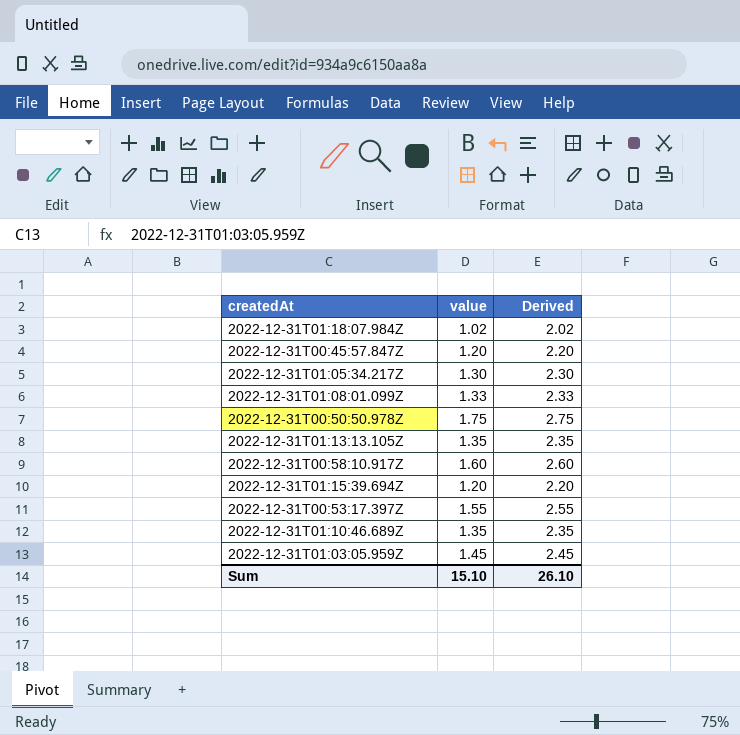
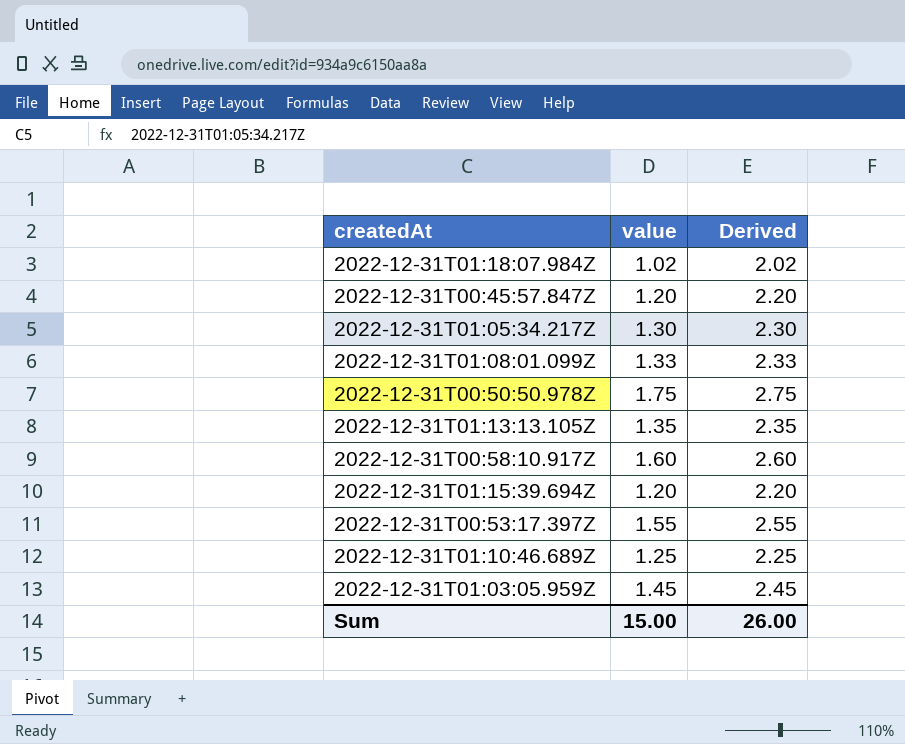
2022-12-31T01:10:46.689Z | value: 1.35 -> 1.25
2022-12-31T01:10:46.689Z | Derived: 2.35 -> 2.25
Sum | value: 15.10 -> 15.00
Sum | Derived: 26.10 -> 26.00

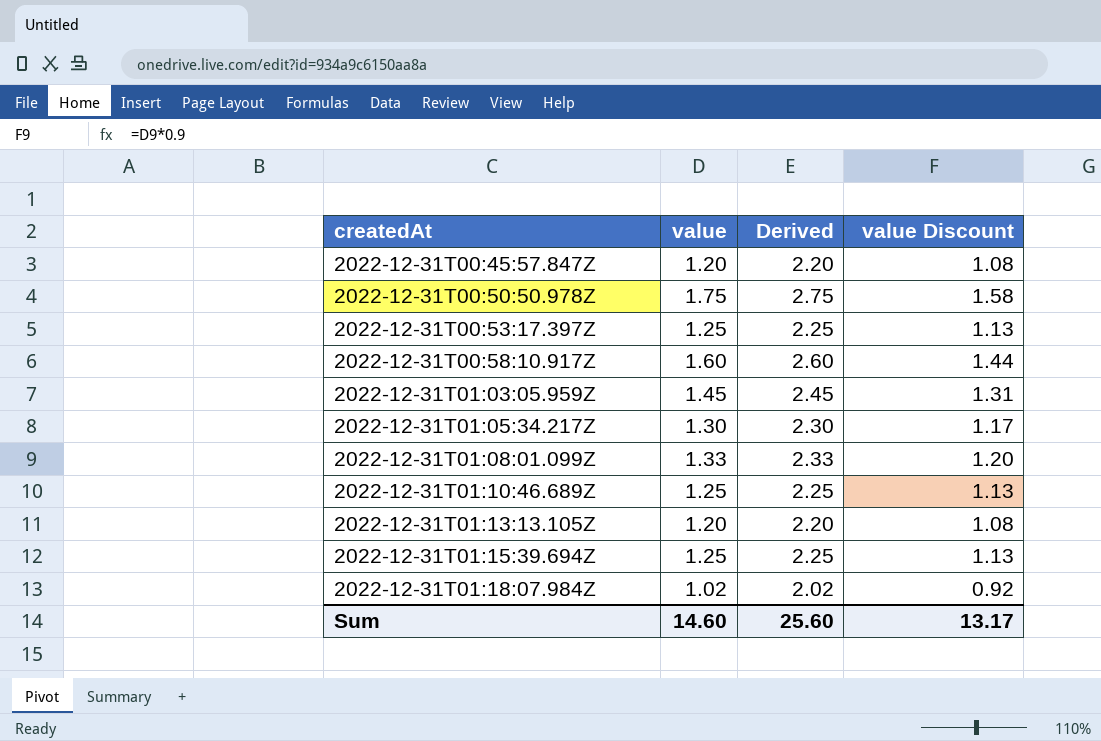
row order: none -> createdAt ascending
column value Discount | formula: none -> [value] * 0.9
2022-12-31T00:53:17.397Z | value: 1.55 -> 1.25
2022-12-31T00:53:17.397Z | Derived: 2.55 -> 2.25
2022-12-31T01:13:13.105Z | value: 1.35 -> 1.20
2022-12-31T01:13:13.105Z | Derived: 2.35 -> 2.20
2022-12-31T01:15:39.694Z | value: 1.20 -> 1.25
2022-12-31T01:15:39.694Z | Derived: 2.20 -> 2.25
Sum | value: 15.00 -> 14.60
Sum | Derived: 26.00 -> 25.60

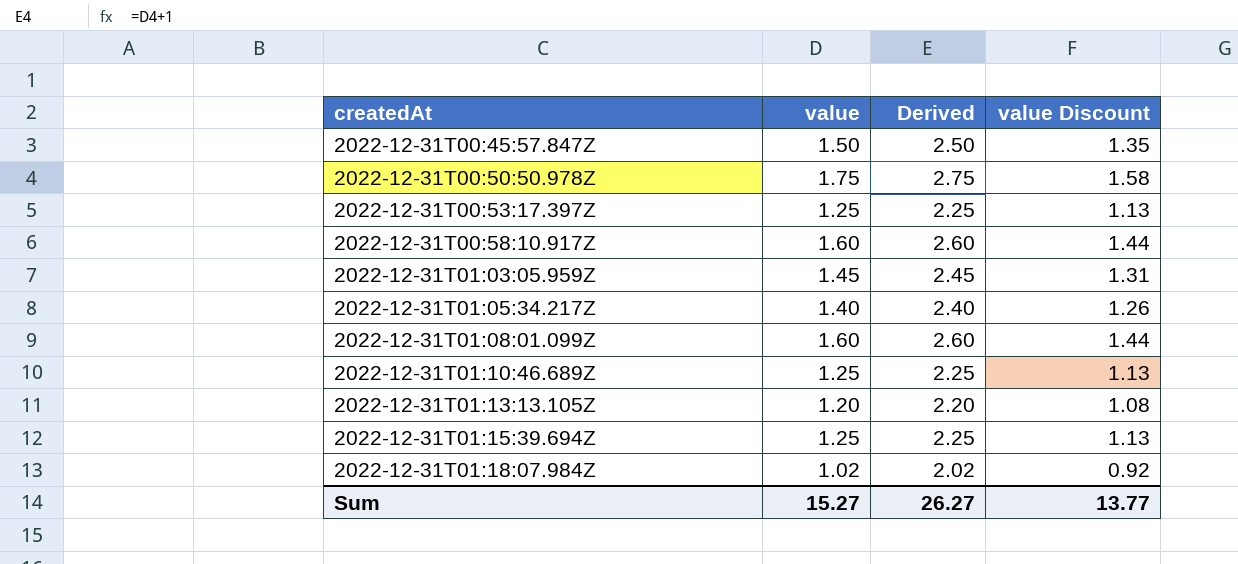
2022-12-31T00:45:57.847Z | value: 1.20 -> 1.50
2022-12-31T00:45:57.847Z | Derived: 2.20 -> 2.50
2022-12-31T00:45:57.847Z | value Discount: 1.08 -> 1.35
2022-12-31T01:05:34.217Z | value: 1.30 -> 1.40
2022-12-31T01:05:34.217Z | Derived: 2.30 -> 2.40
2022-12-31T01:05:34.217Z | value Discount: 1.17 -> 1.26
2022-12-31T01:08:01.099Z | value: 1.33 -> 1.60
2022-12-31T01:08:01.099Z | Derived: 2.33 -> 2.60
2022-12-31T01:08:01.099Z | value Discount: 1.20 -> 1.44
Sum | value: 14.60 -> 15.27
Sum | Derived: 25.60 -> 26.27
Sum | value Discount: 13.17 -> 13.77

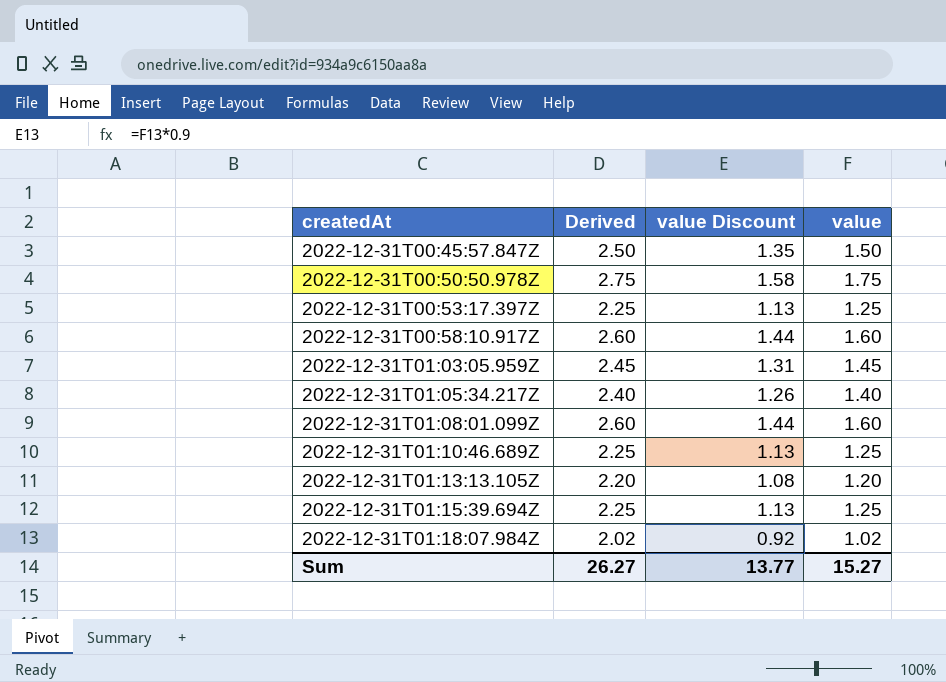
column value | position: 2 -> 4

